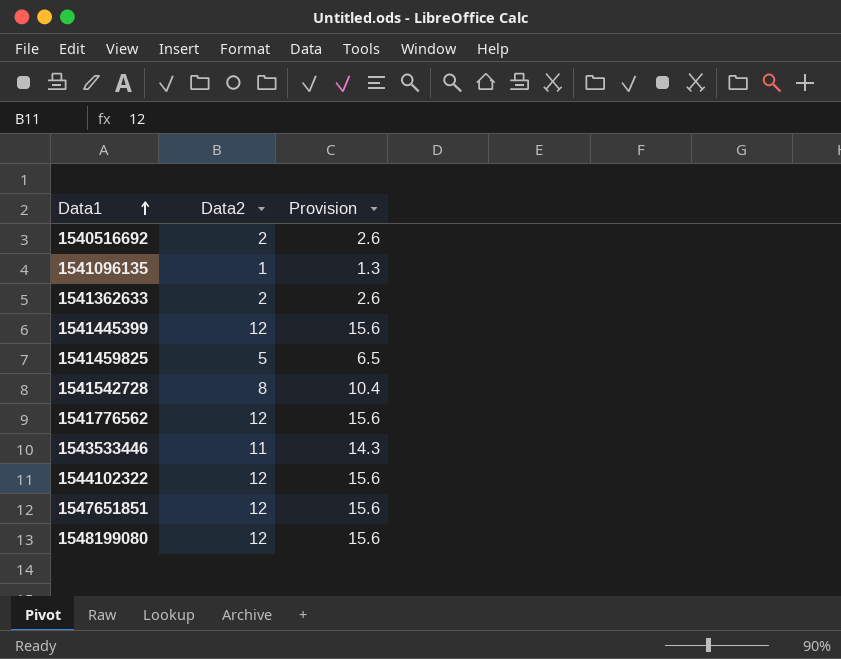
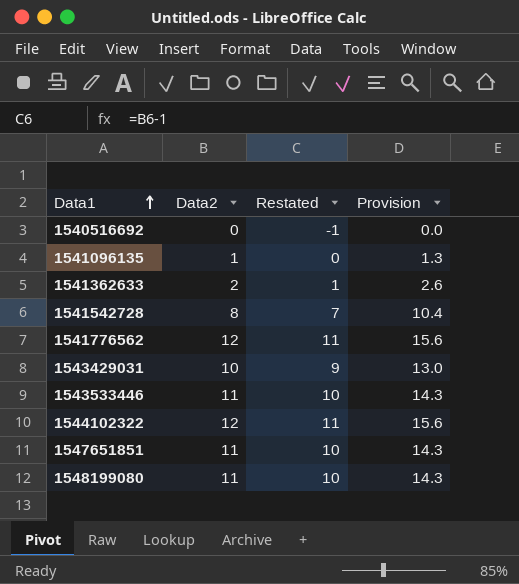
column Restated | formula: none -> [Data2] - 1
row 1541445399: 12 | 15.6 -> none
row 1541459825: 5 | 6.5 -> none
1540516692 | Data2: 2 -> 0
1540516692 | Provision: 2.6 -> 0.0
row 1543429031: none -> 10 | 9 | 13.0
1547651851 | Data2: 12 -> 11
1547651851 | Provision: 15.6 -> 14.3
1548199080 | Data2: 12 -> 11
1548199080 | Provision: 15.6 -> 14.3

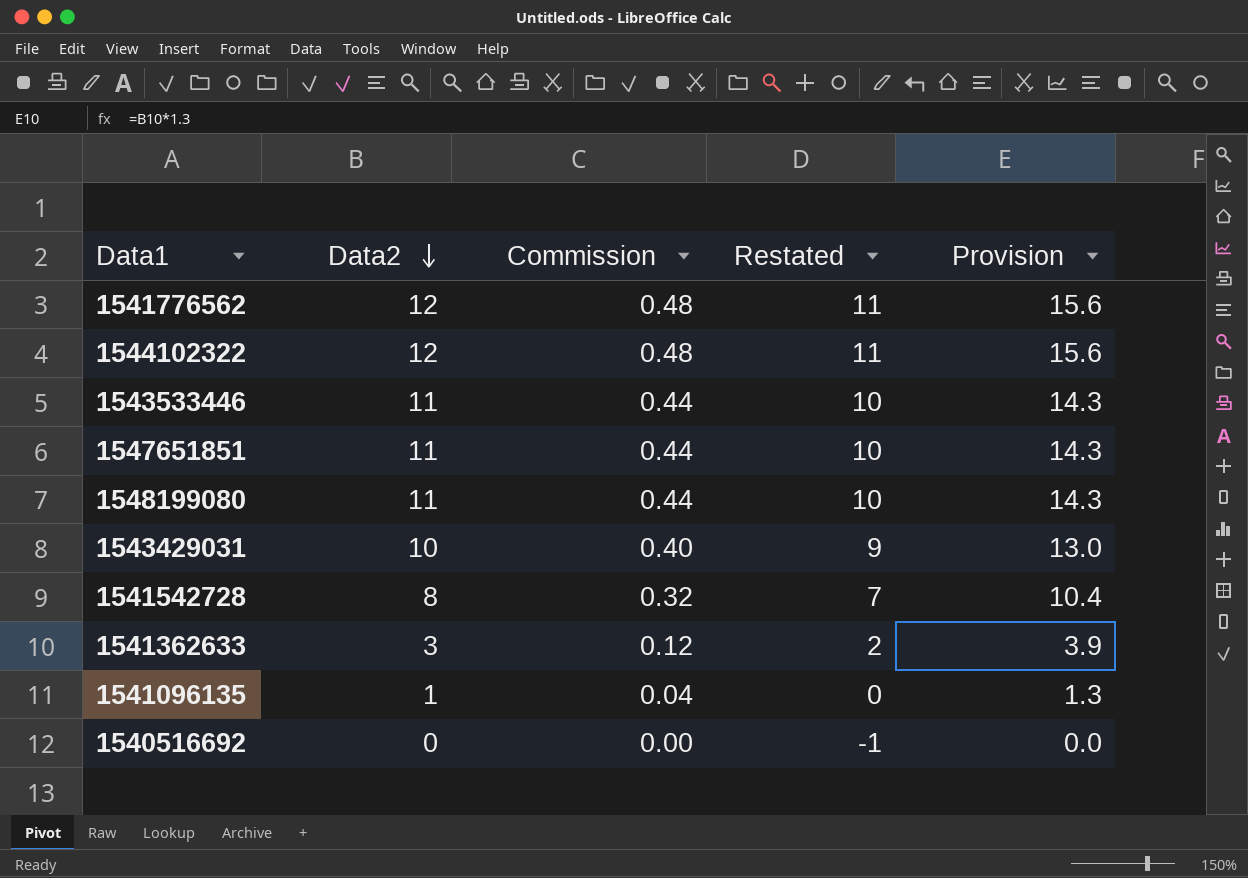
row order: Data1 ascending -> Data2 descending
column Commission | formula: none -> [Data2] * 0.04
1541362633 | Data2: 2 -> 3
1541362633 | Restated: 1 -> 2
1541362633 | Provision: 2.6 -> 3.9

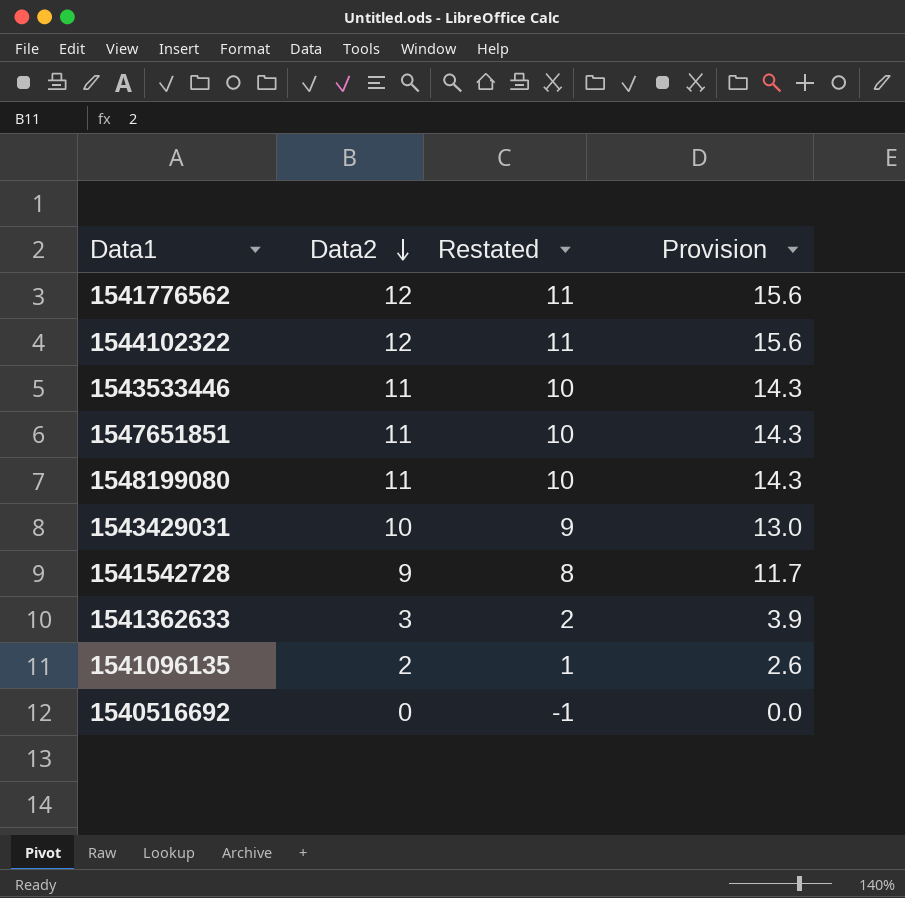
column Commission | formula: [Data2] * 0.04 -> none
1541542728 | Data2: 8 -> 9
1541542728 | Restated: 7 -> 8
1541542728 | Provision: 10.4 -> 11.7
1541096135 | Data2: 1 -> 2
1541096135 | Restated: 0 -> 1
1541096135 | Provision: 1.3 -> 2.6

